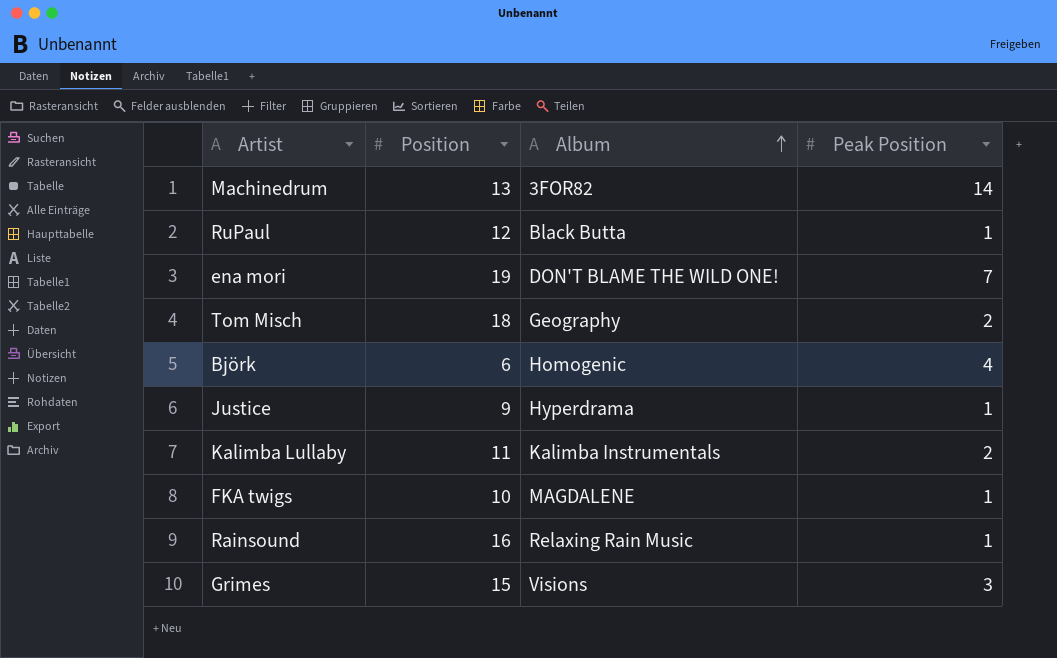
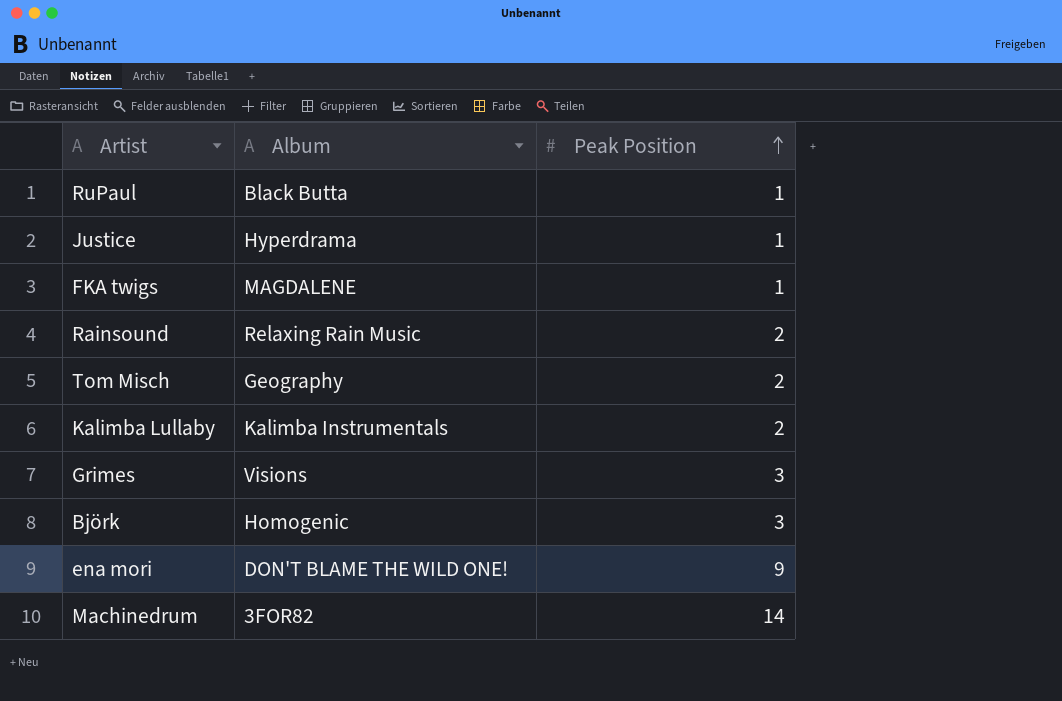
row order: Album ascending -> Peak Position ascending
column Position | position: 2 -> none
Rainsound | Peak Position: 1 -> 2
Björk | Peak Position: 4 -> 3
ena mori | Peak Position: 7 -> 9

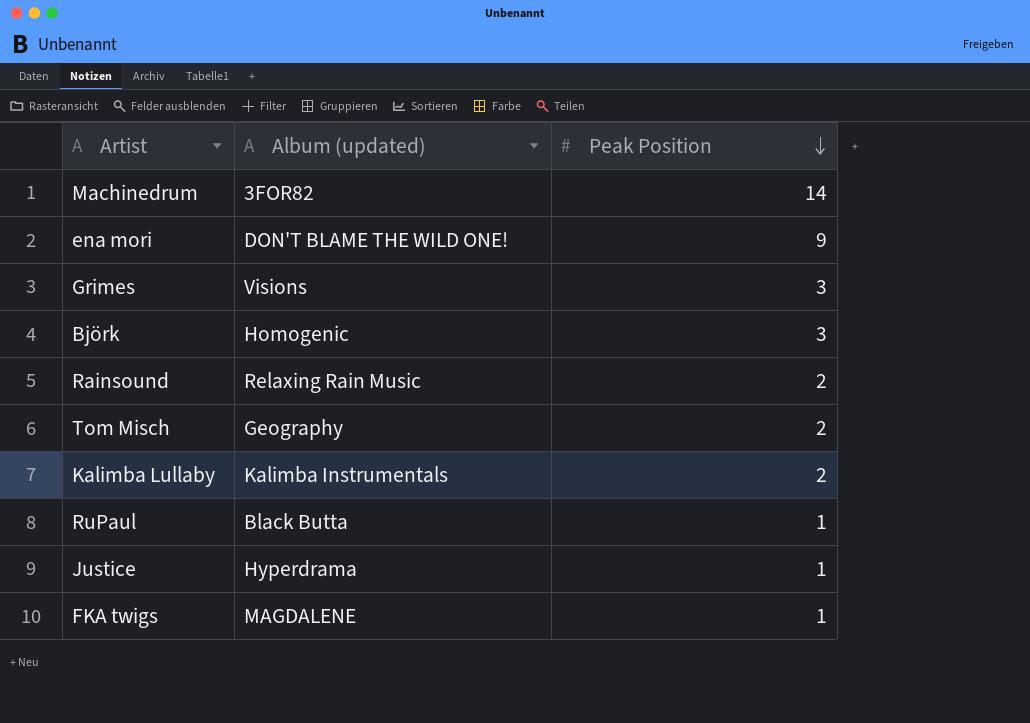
row order: Peak Position ascending -> Peak Position descending
column name: Album -> Album (updated)

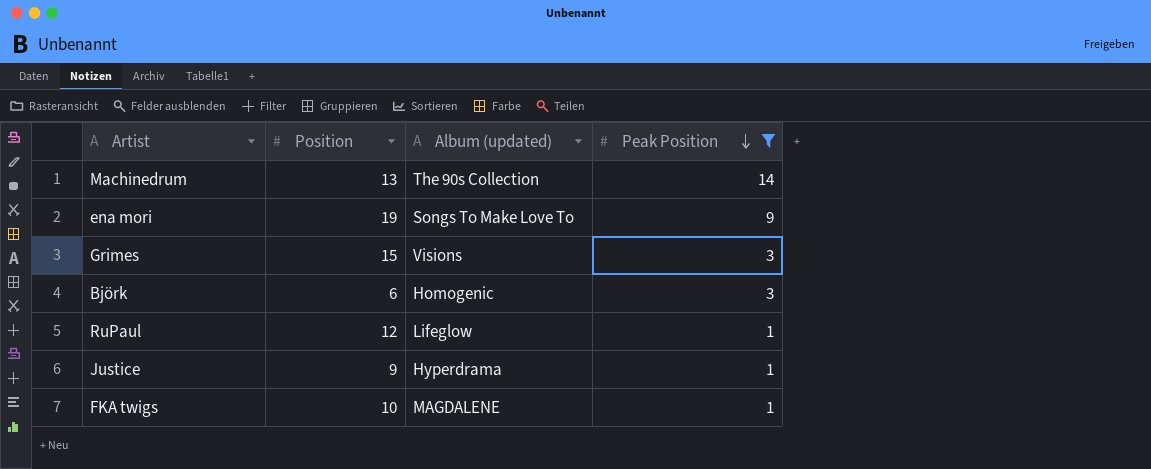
filter: none -> Peak Position != 2
column Position | position: none -> 2
Machinedrum | Album (updated): 3FOR82 -> The 90s Collection
ena mori | Album (updated): DON'T BLAME THE WILD ONE! -> Songs To Make Love To
RuPaul | Album (updated): Black Butta -> Lifeglow

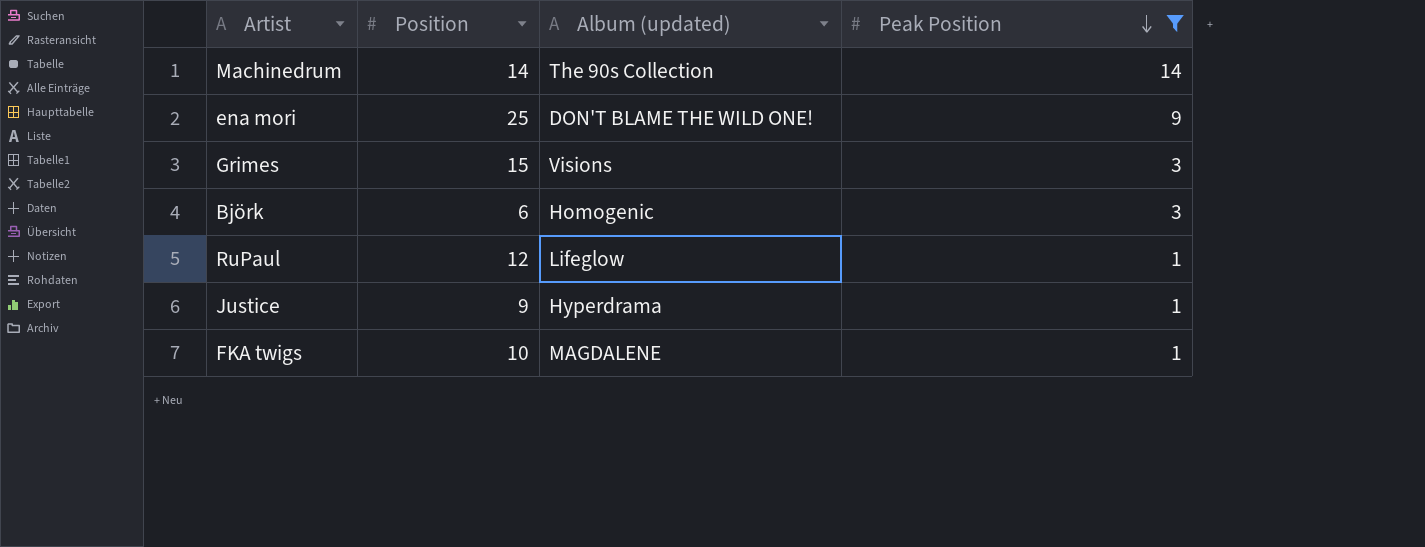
Machinedrum | Position: 13 -> 14
ena mori | Position: 19 -> 25
ena mori | Album (updated): Songs To Make Love To -> DON'T BLAME THE WILD ONE!

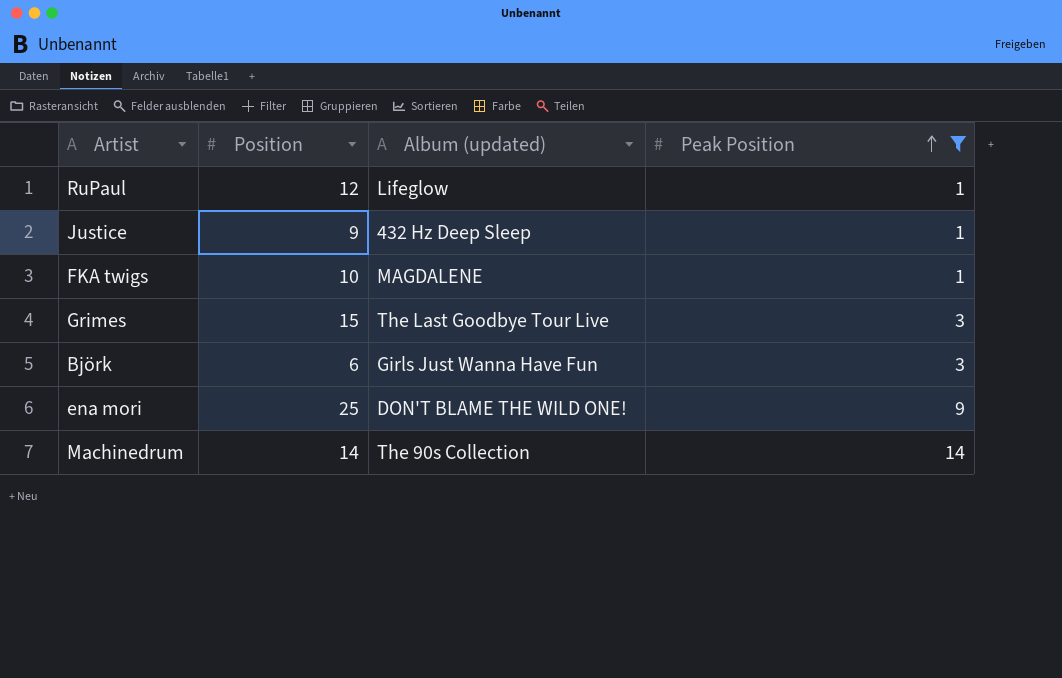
row order: Peak Position descending -> Peak Position ascending
Justice | Album (updated): Hyperdrama -> 432 Hz Deep Sleep
Grimes | Album (updated): Visions -> The Last Goodbye Tour Live
Björk | Album (updated): Homogenic -> Girls Just Wanna Have Fun

